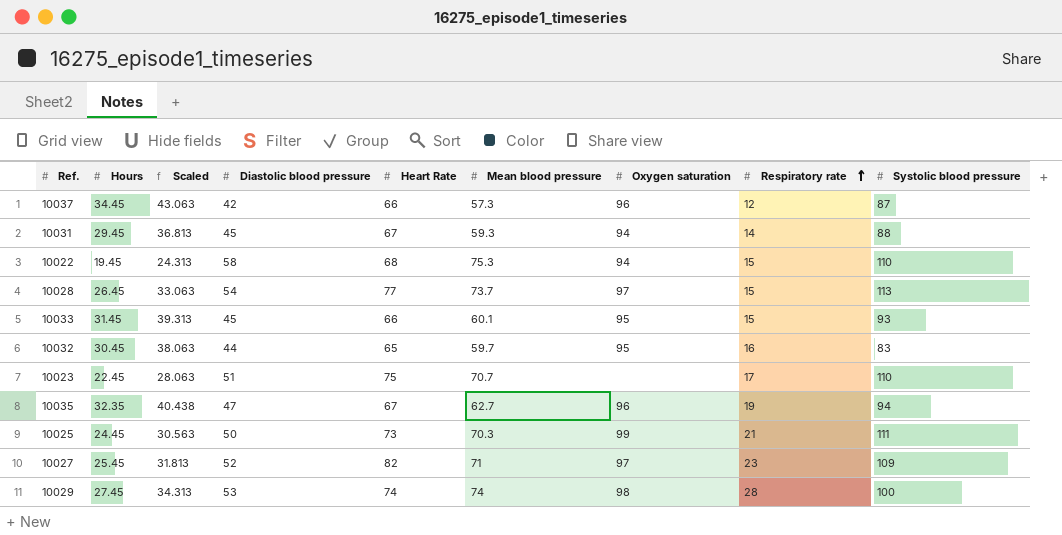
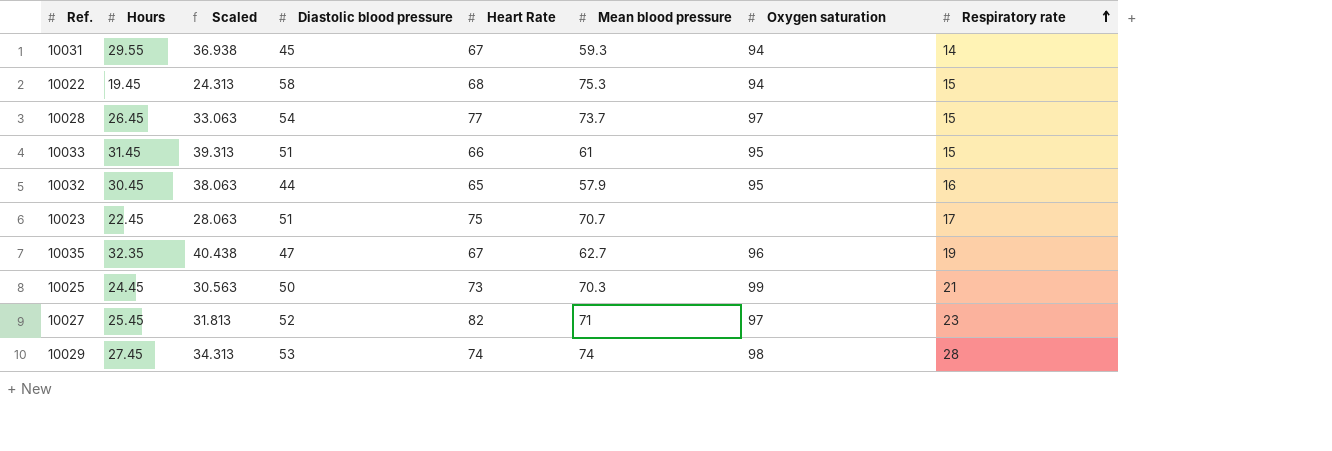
column Systolic blood pressure | position: 9 -> none
row 10037: 34.45 | 43.063 | 42 | 66 | 57.3 | 96 | 12 | 87 -> none
10031 | Hours: 29.45 -> 29.55
10031 | Scaled: 36.813 -> 36.938
10033 | Diastolic blood pressure: 45 -> 51
10033 | Mean blood pressure: 60.1 -> 61
10032 | Mean blood pressure: 59.7 -> 57.9

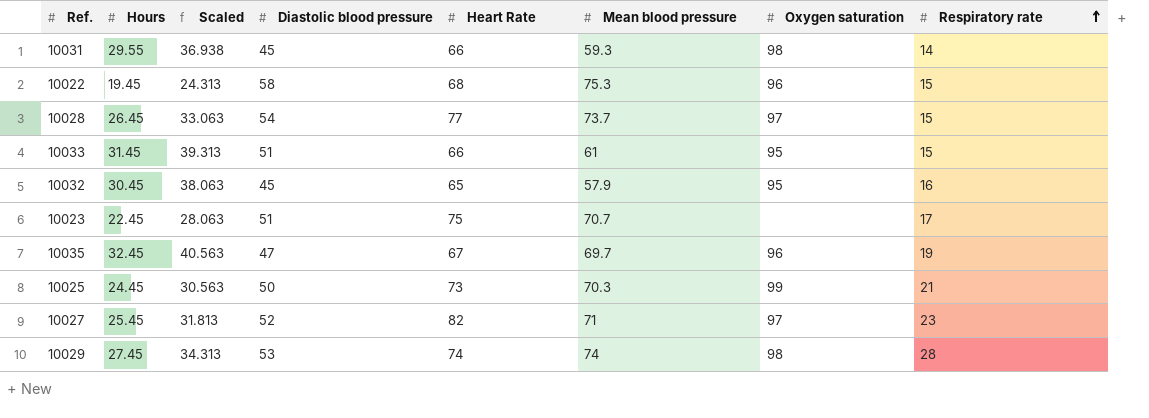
10031 | Heart Rate: 67 -> 66
10031 | Oxygen saturation: 94 -> 98
10022 | Oxygen saturation: 94 -> 96
10032 | Diastolic blood pressure: 44 -> 45
10035 | Hours: 32.35 -> 32.45
10035 | Scaled: 40.438 -> 40.563
10035 | Mean blood pressure: 62.7 -> 69.7

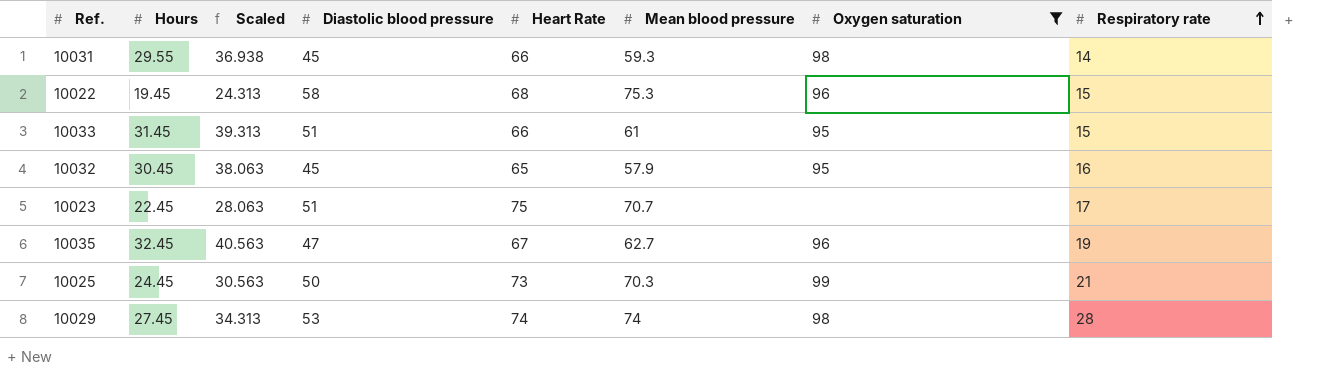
filter: none -> Oxygen saturation != 97
10035 | Mean blood pressure: 69.7 -> 62.7

